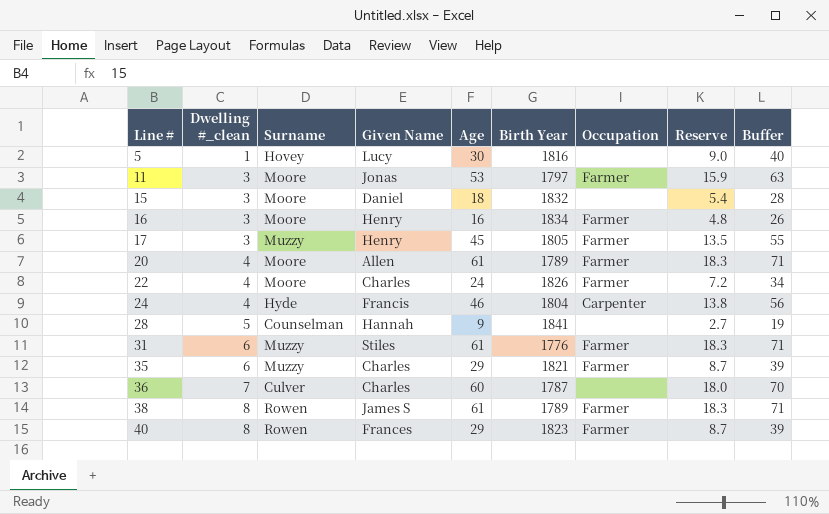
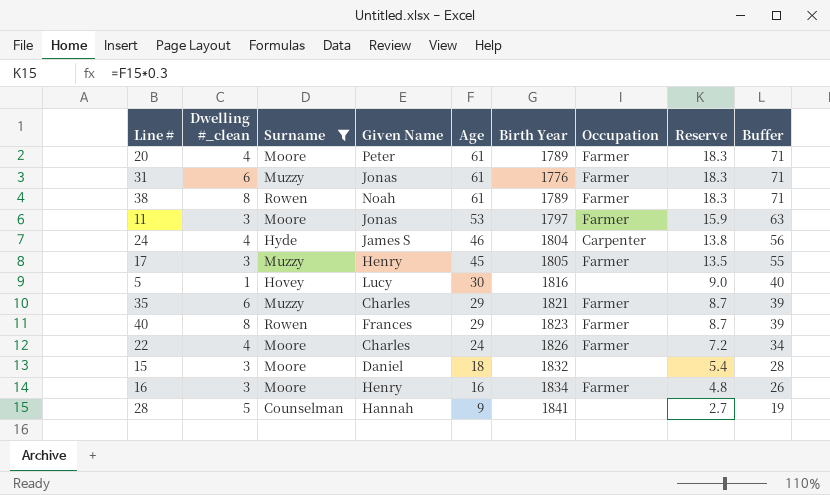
filter: none -> Surname != Culver
row order: Line # ascending -> Age descending
20 | Given Name: Allen -> Peter
31 | Given Name: Stiles -> Jonas
38 | Given Name: James S -> Noah
24 | Given Name: Francis -> James S

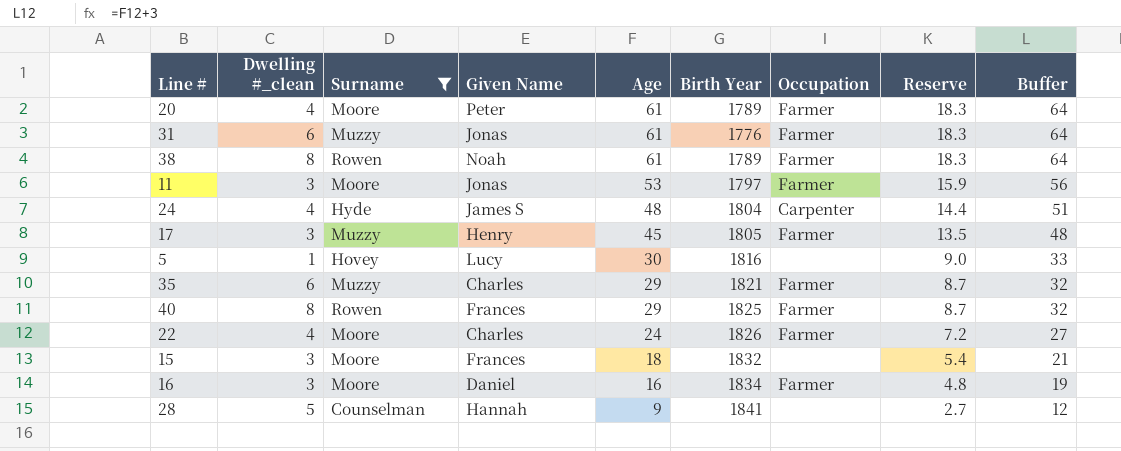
column Buffer | formula: [Age] + 10 -> [Age] + 3
24 | Age: 46 -> 48
24 | Reserve: 13.8 -> 14.4
40 | Birth Year: 1823 -> 1825
15 | Given Name: Daniel -> Frances
16 | Given Name: Henry -> Daniel

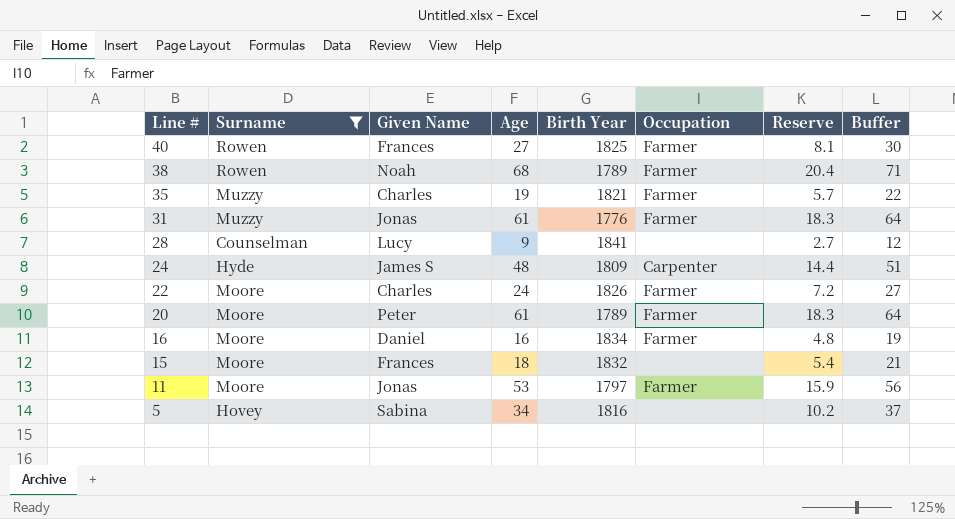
row order: Age descending -> Line # descending
column Dwelling #_clean | position: 2 -> none
row 17: 3 | Muzzy | Henry | 45 | 1805 | Farmer | 13.5 | 48 -> none
40 | Age: 29 -> 27
40 | Reserve: 8.7 -> 8.1
40 | Buffer: 32 -> 30
38 | Age: 61 -> 68
38 | Reserve: 18.3 -> 20.4
38 | Buffer: 64 -> 71
35 | Age: 29 -> 19
35 | Reserve: 8.7 -> 5.7
35 | Buffer: 32 -> 22
28 | Given Name: Hannah -> Lucy
24 | Birth Year: 1804 -> 1809
5 | Given Name: Lucy -> Sabina
5 | Age: 30 -> 34
5 | Reserve: 9.0 -> 10.2
5 | Buffer: 33 -> 37

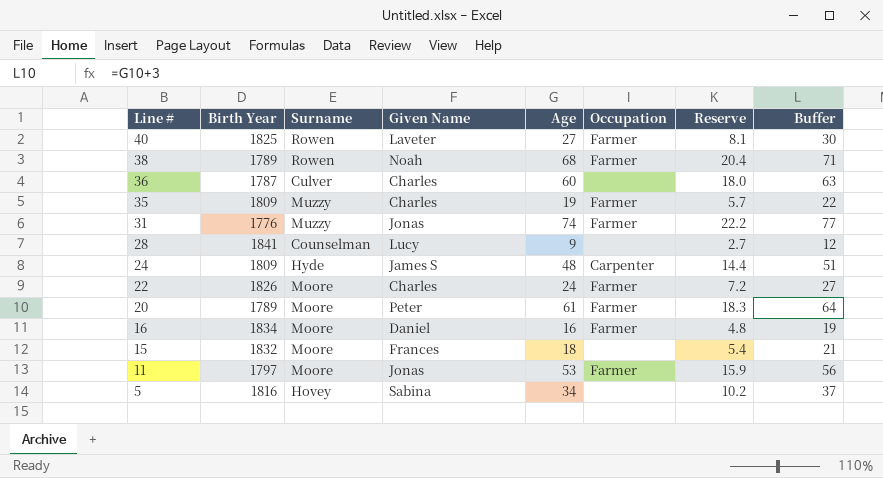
filter: Surname != Culver -> none
column Birth Year | position: 5 -> 2
40 | Given Name: Frances -> Laveter
35 | Birth Year: 1821 -> 1809
31 | Age: 61 -> 74
31 | Reserve: 18.3 -> 22.2
31 | Buffer: 64 -> 77

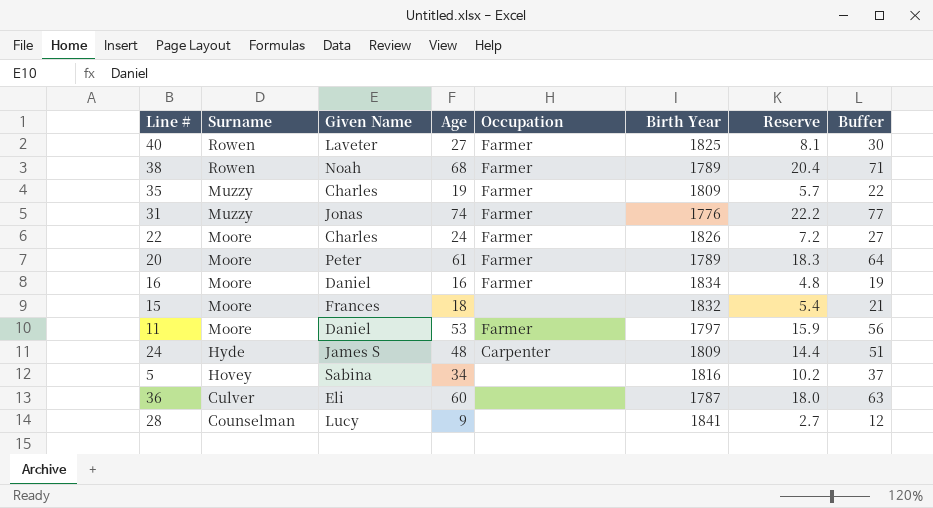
row order: Line # descending -> Surname descending
column Birth Year | position: 2 -> 6
11 | Given Name: Jonas -> Daniel
36 | Given Name: Charles -> Eli

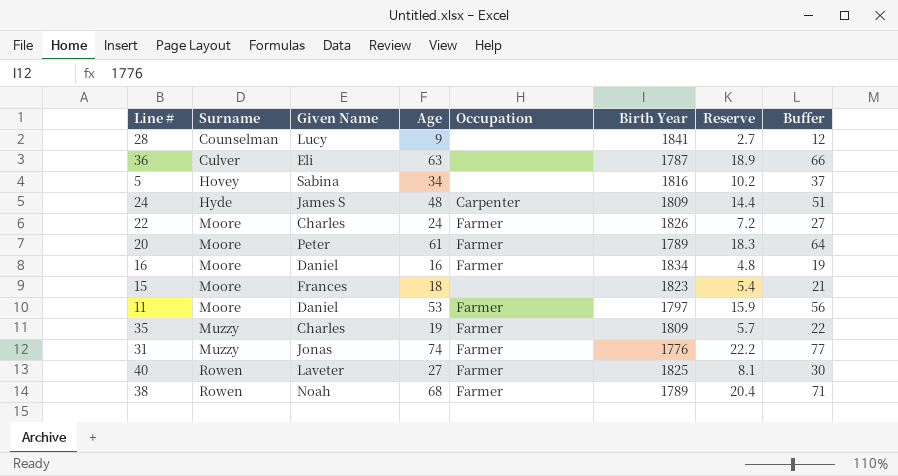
row order: Surname descending -> Surname ascending
36 | Age: 60 -> 63
36 | Reserve: 18.0 -> 18.9
36 | Buffer: 63 -> 66
15 | Birth Year: 1832 -> 1823

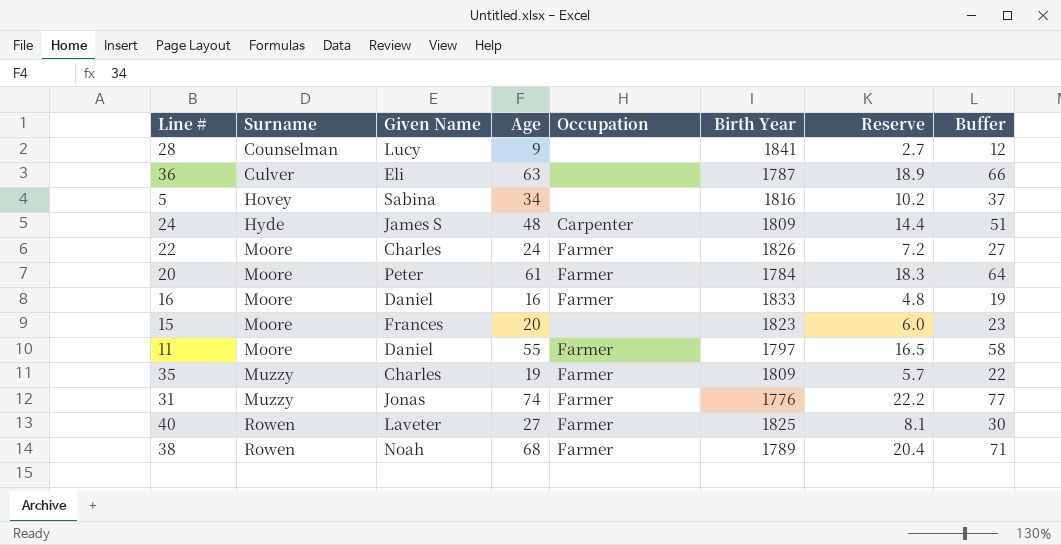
20 | Birth Year: 1789 -> 1784
16 | Birth Year: 1834 -> 1833
15 | Age: 18 -> 20
15 | Reserve: 5.4 -> 6.0
15 | Buffer: 21 -> 23
11 | Age: 53 -> 55
11 | Reserve: 15.9 -> 16.5
11 | Buffer: 56 -> 58

